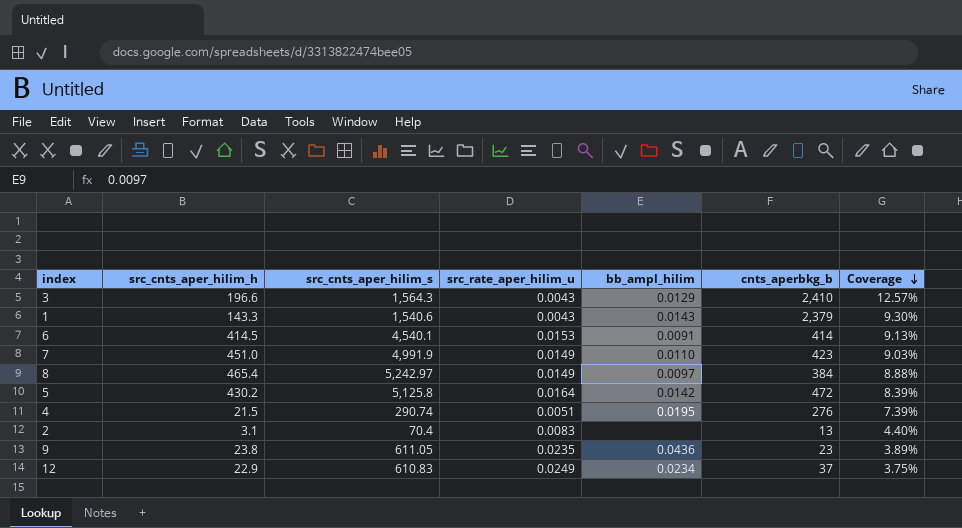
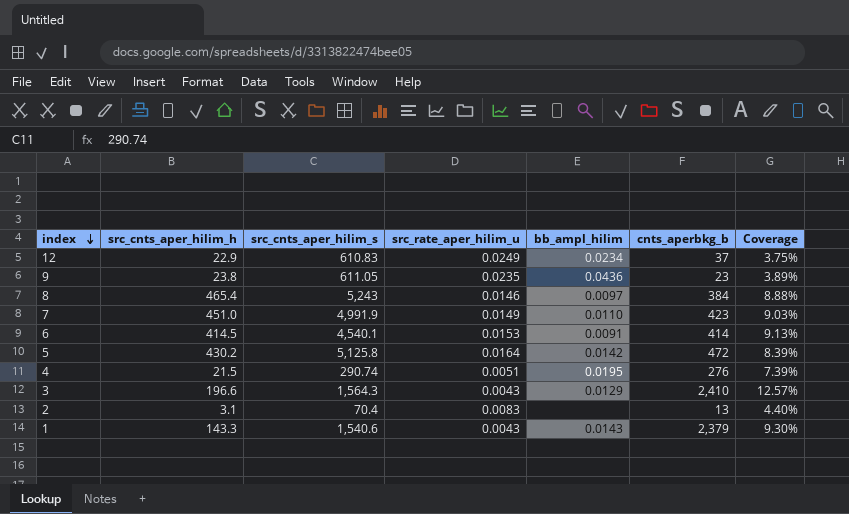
row order: Coverage descending -> index descending
8 | src_cnts_aper_hilim_s: 5,242.97 -> 5,243
8 | src_rate_aper_hilim_u: 0.0149 -> 0.0146

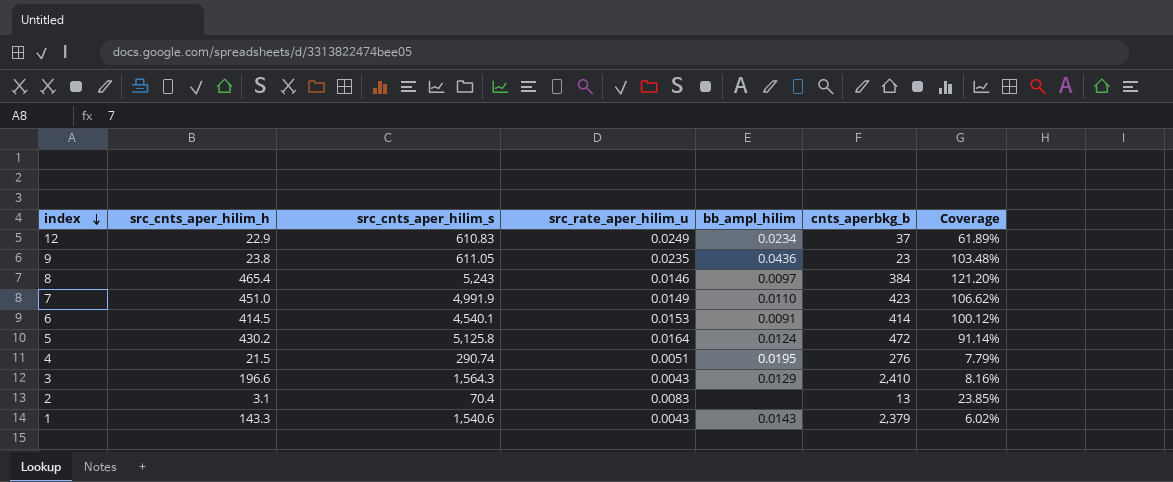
column Coverage | formula: [src_cnts_aper_hilim_h] / [src_cnts_aper_hilim_s] -> [src_cnts_aper_hilim_h] / [cnts_aperbkg_b]
5 | bb_ampl_hilim: 0.0142 -> 0.0124

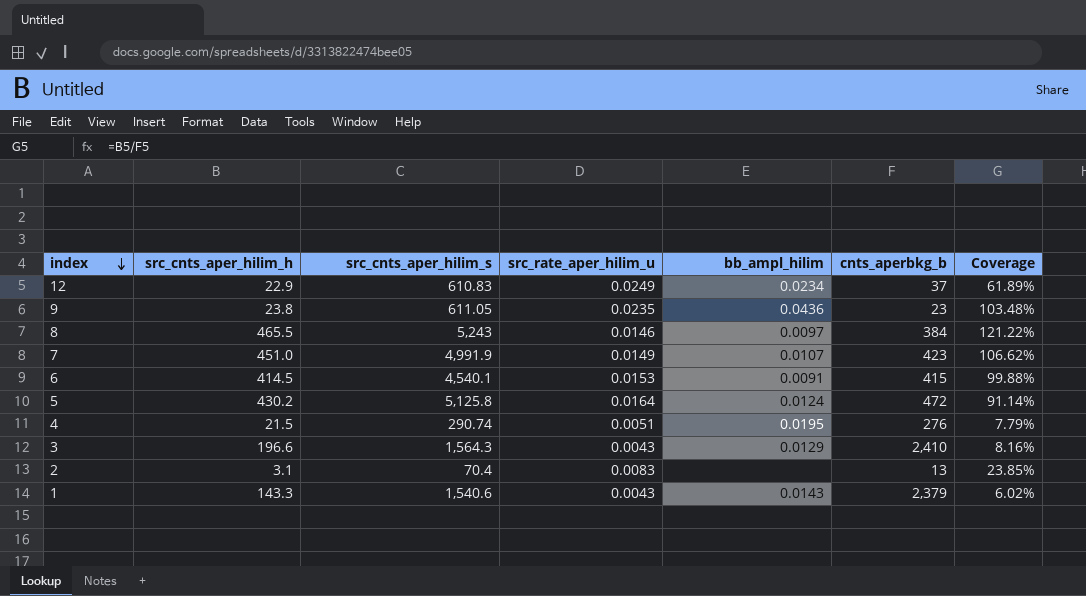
8 | src_cnts_aper_hilim_h: 465.4 -> 465.5
8 | Coverage: 121.20% -> 121.22%
7 | bb_ampl_hilim: 0.0110 -> 0.0107
6 | cnts_aperbkg_b: 414 -> 415
6 | Coverage: 100.12% -> 99.88%

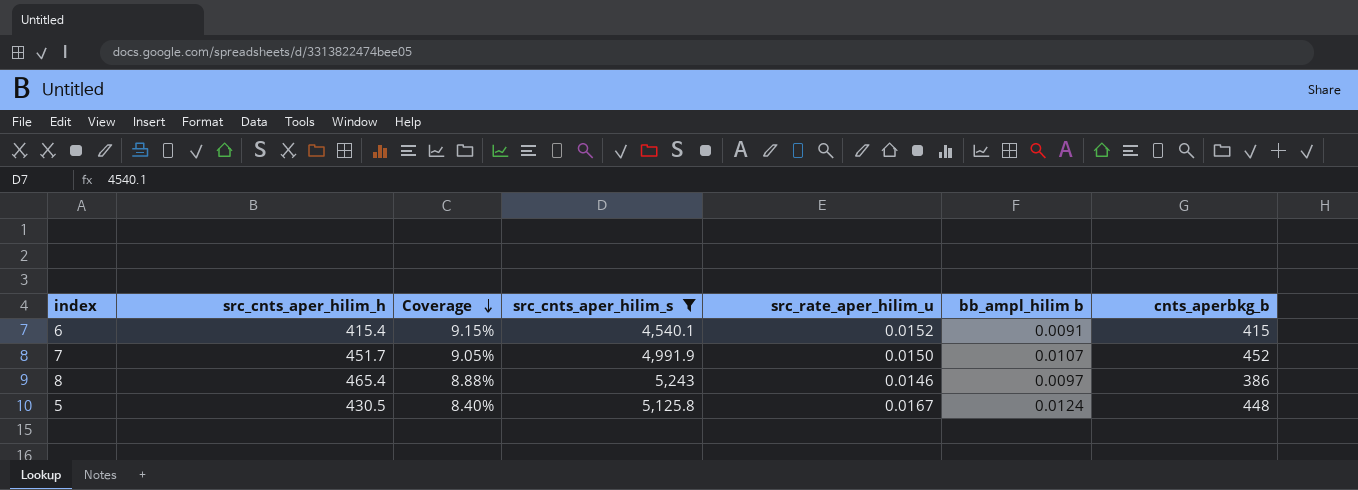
filter: none -> src_cnts_aper_hilim_s >= 4,540.1
row order: index descending -> Coverage descending
column Coverage | formula: [src_cnts_aper_hilim_h] / [cnts_aperbkg_b] -> [src_cnts_aper_hilim_h] / [src_cnts_aper_hilim_s]
column Coverage | position: 7 -> 3
column name: bb_ampl_hilim -> bb_ampl_hilim b
6 | src_cnts_aper_hilim_h: 414.5 -> 415.4
6 | src_rate_aper_hilim_u: 0.0153 -> 0.0152
7 | src_cnts_aper_hilim_h: 451.0 -> 451.7
7 | src_rate_aper_hilim_u: 0.0149 -> 0.0150
7 | cnts_aperbkg_b: 423 -> 452
8 | src_cnts_aper_hilim_h: 465.5 -> 465.4
8 | cnts_aperbkg_b: 384 -> 386
5 | src_cnts_aper_hilim_h: 430.2 -> 430.5
5 | src_rate_aper_hilim_u: 0.0164 -> 0.0167
5 | cnts_aperbkg_b: 472 -> 448

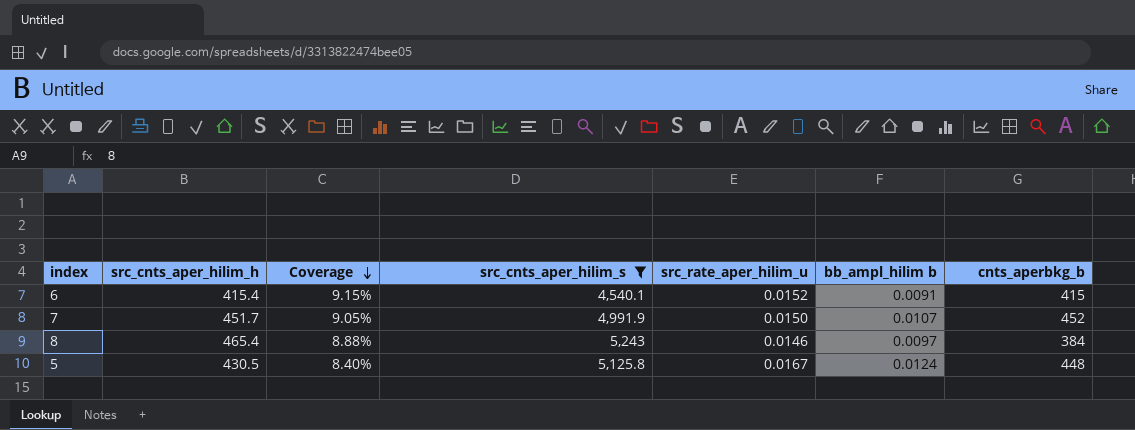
8 | cnts_aperbkg_b: 386 -> 384

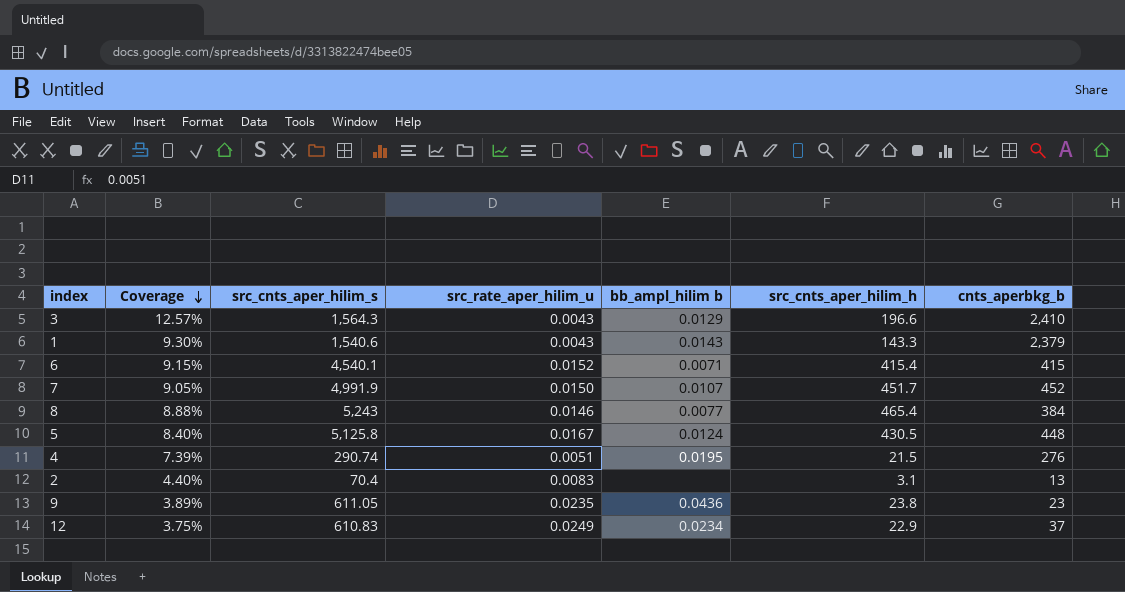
filter: src_cnts_aper_hilim_s >= 4,540.1 -> none
column src_cnts_aper_hilim_h | position: 2 -> 6
6 | bb_ampl_hilim b: 0.0091 -> 0.0071
8 | bb_ampl_hilim b: 0.0097 -> 0.0077

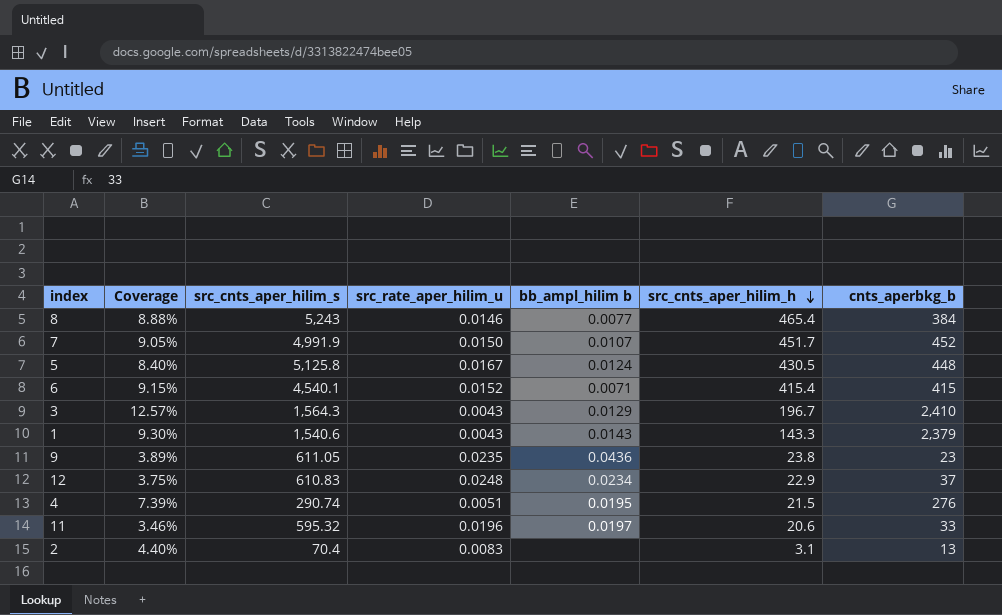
row order: Coverage descending -> src_cnts_aper_hilim_h descending
3 | src_cnts_aper_hilim_h: 196.6 -> 196.7
12 | src_rate_aper_hilim_u: 0.0249 -> 0.0248
row 11: none -> 3.46% | 595.32 | 0.0196 | 0.0197 | 20.6 | 33

